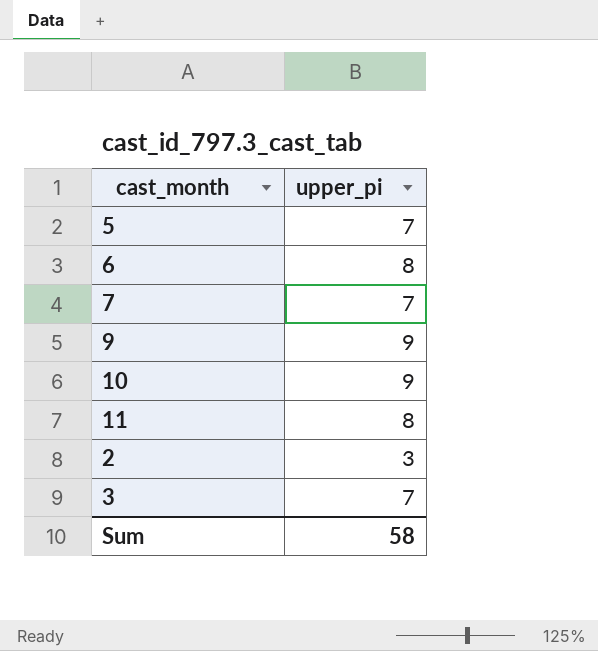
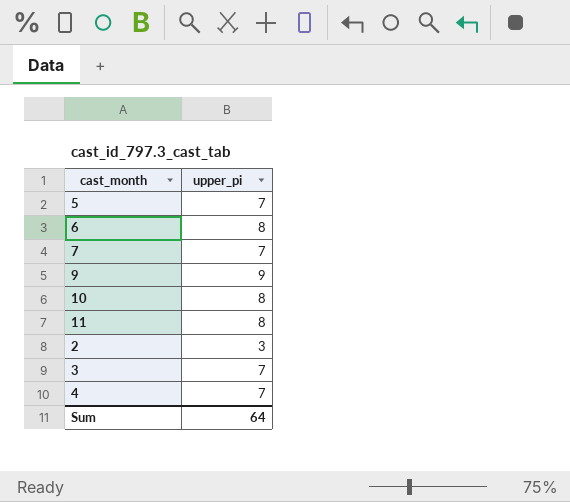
10 | upper_pi: 9 -> 8
row 4: none -> 7
Sum | upper_pi: 58 -> 64

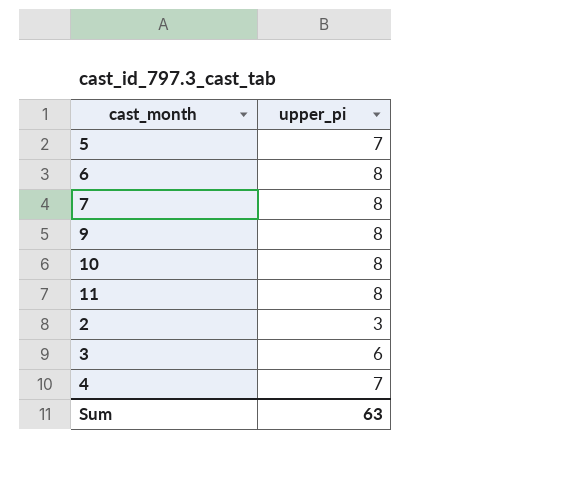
7 | upper_pi: 7 -> 8
9 | upper_pi: 9 -> 8
3 | upper_pi: 7 -> 6
Sum | upper_pi: 64 -> 63

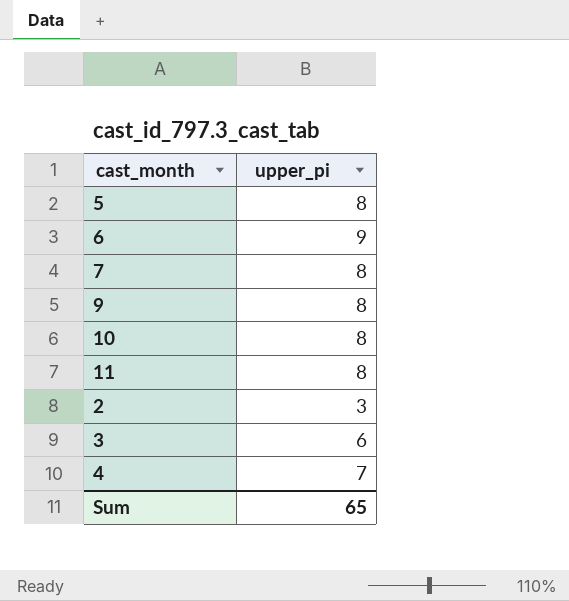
5 | upper_pi: 7 -> 8
6 | upper_pi: 8 -> 9
Sum | upper_pi: 63 -> 65

